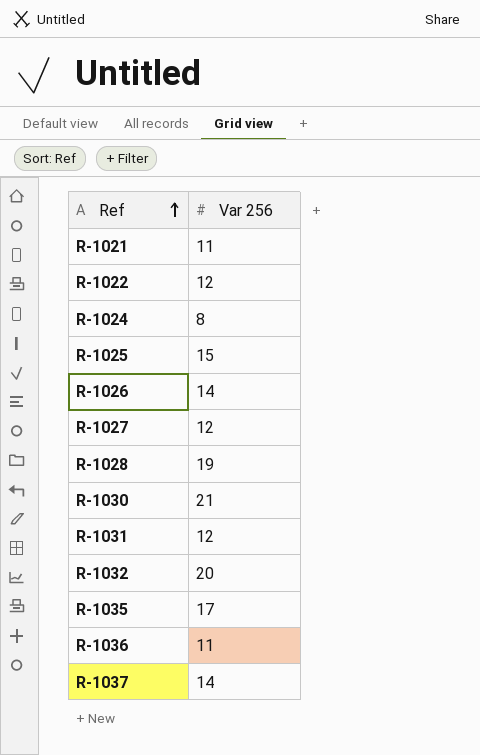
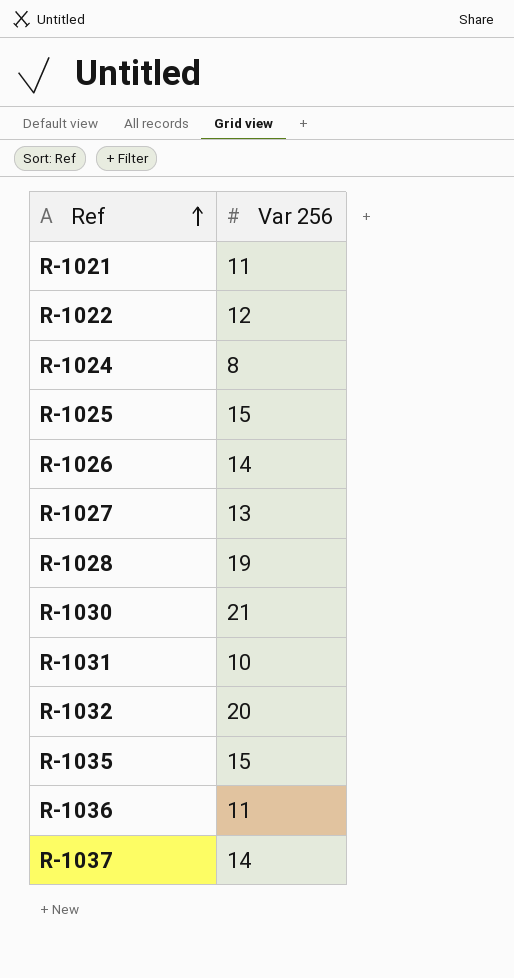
R-1027 | Var 256: 12 -> 13
R-1031 | Var 256: 12 -> 10
R-1035 | Var 256: 17 -> 15

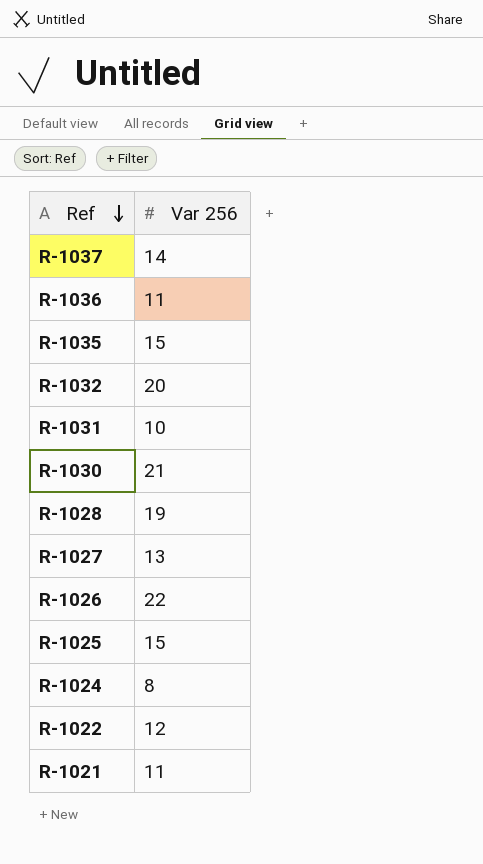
row order: Ref ascending -> Ref descending
R-1026 | Var 256: 14 -> 22

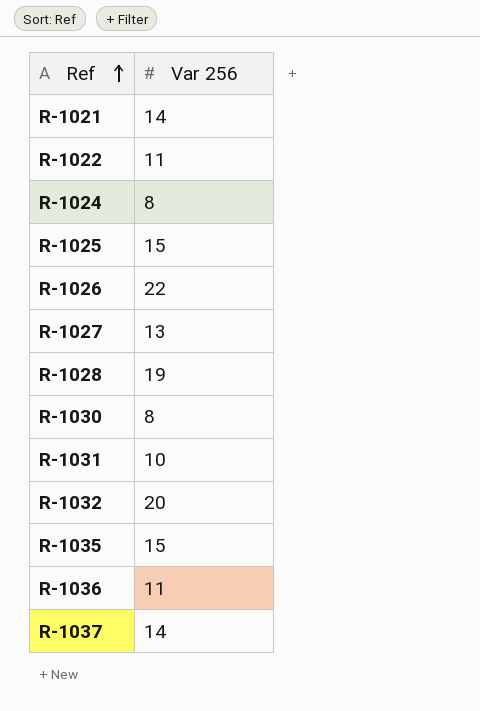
row order: Ref descending -> Ref ascending
R-1021 | Var 256: 11 -> 14
R-1022 | Var 256: 12 -> 11
R-1030 | Var 256: 21 -> 8

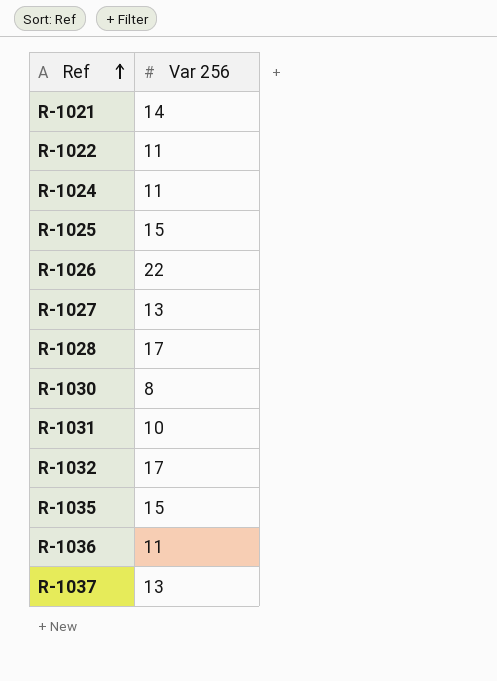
R-1024 | Var 256: 8 -> 11
R-1028 | Var 256: 19 -> 17
R-1032 | Var 256: 20 -> 17
R-1037 | Var 256: 14 -> 13

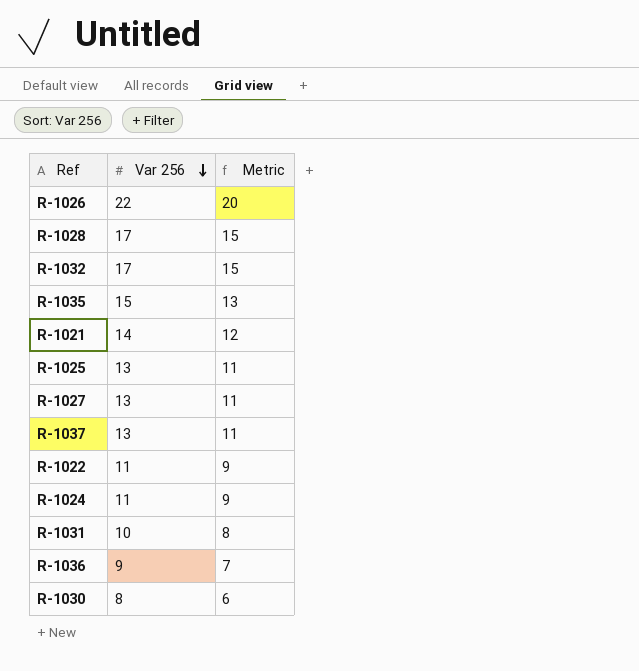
row order: Ref ascending -> Var 256 descending
column Metric | formula: none -> [Var 256] - 2
R-1025 | Var 256: 15 -> 13
R-1036 | Var 256: 11 -> 9

